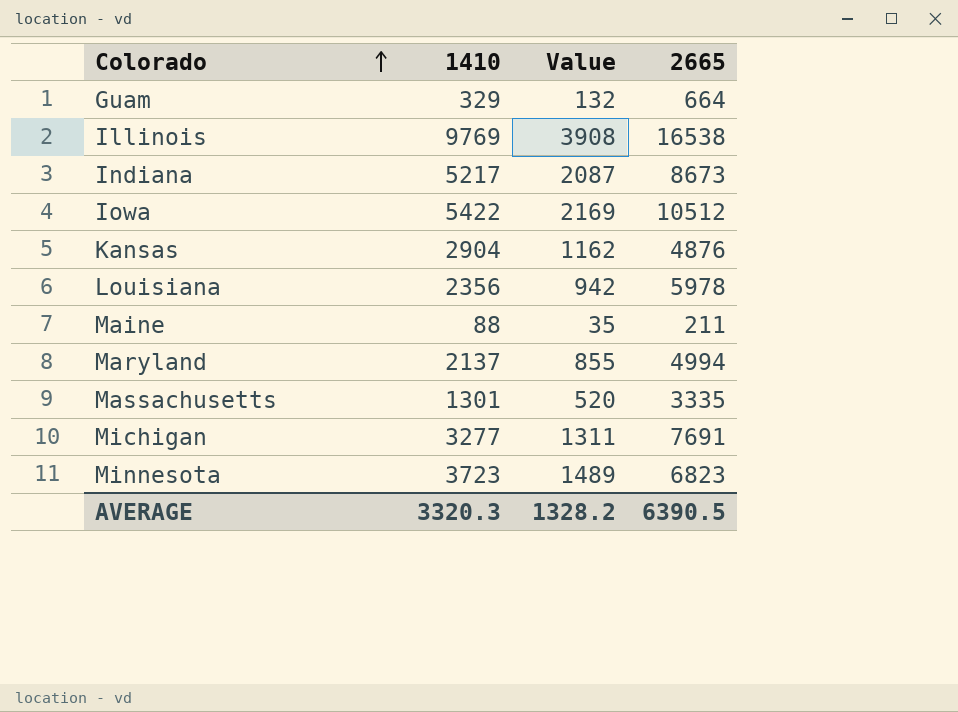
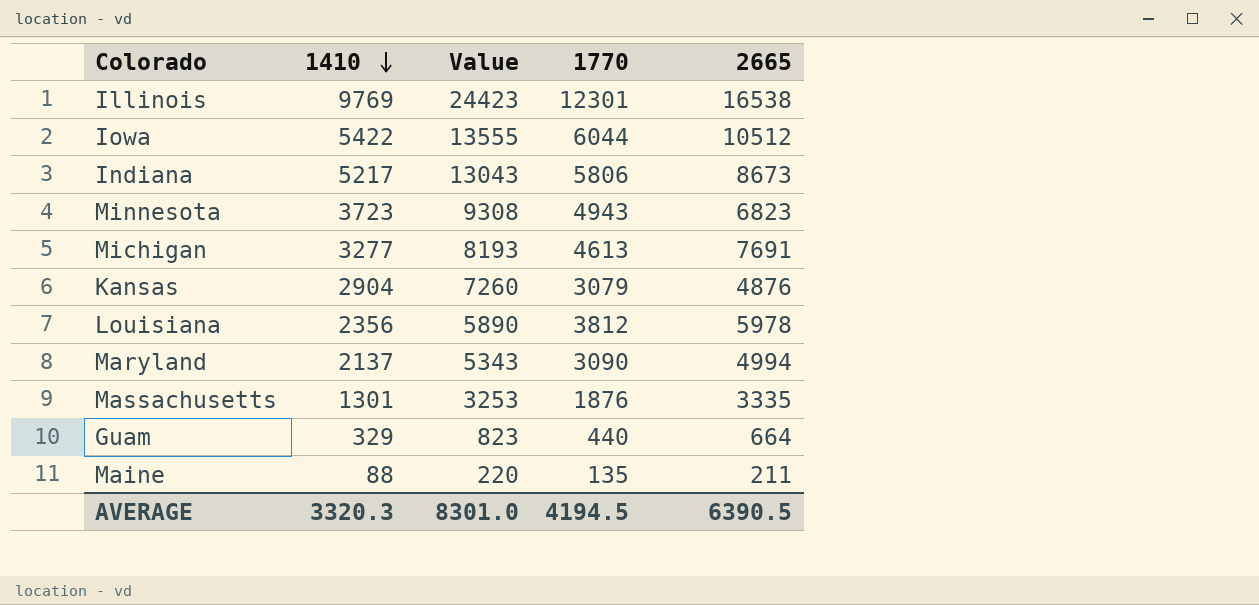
row order: Colorado ascending -> 1410 descending
column Value | formula: [1410] * 0.4 -> [1410] * 2.5
column 1770 | position: none -> 4
AVERAGE | Value: 1328.2 -> 8301.0

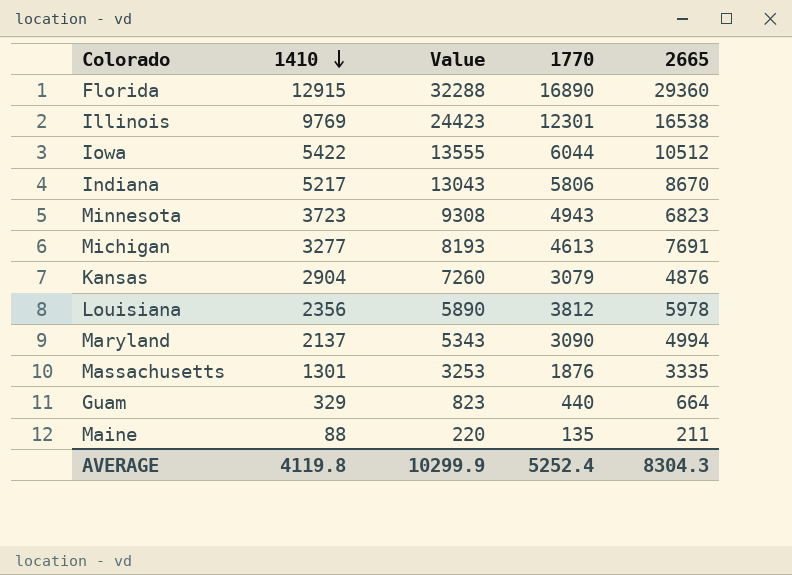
row Florida: none -> 12915 | 32288 | 16890 | 29360
Indiana | 2665: 8673 -> 8670
AVERAGE | 1410: 3320.3 -> 4119.8
AVERAGE | Value: 8301.0 -> 10299.9
AVERAGE | 1770: 4194.5 -> 5252.4
AVERAGE | 2665: 6390.5 -> 8304.3

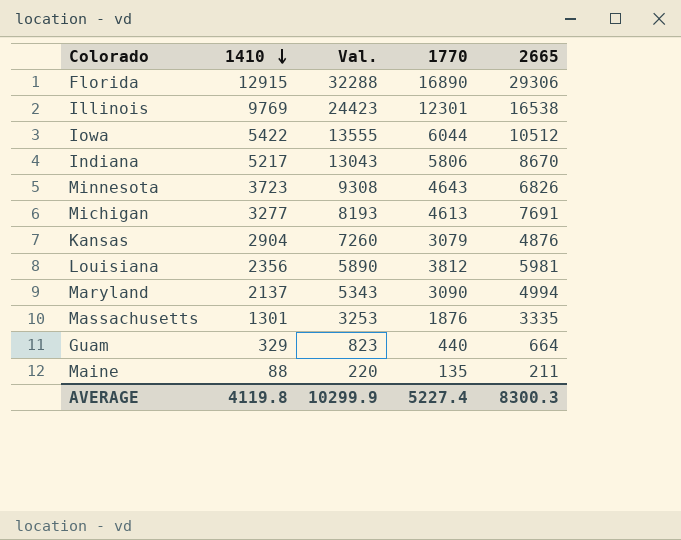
column name: Value -> Val.
Florida | 2665: 29360 -> 29306
Minnesota | 1770: 4943 -> 4643
Minnesota | 2665: 6823 -> 6826
Louisiana | 2665: 5978 -> 5981
AVERAGE | 1770: 5252.4 -> 5227.4
AVERAGE | 2665: 8304.3 -> 8300.3

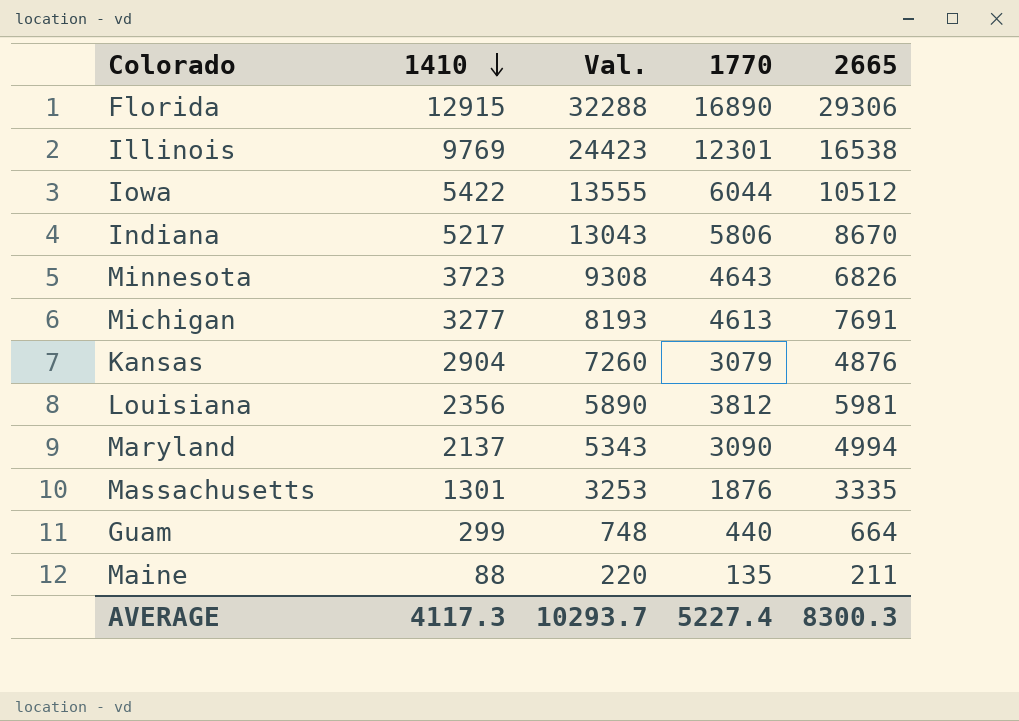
Guam | 1410: 329 -> 299
Guam | Val.: 823 -> 748
AVERAGE | 1410: 4119.8 -> 4117.3
AVERAGE | Val.: 10299.9 -> 10293.7

